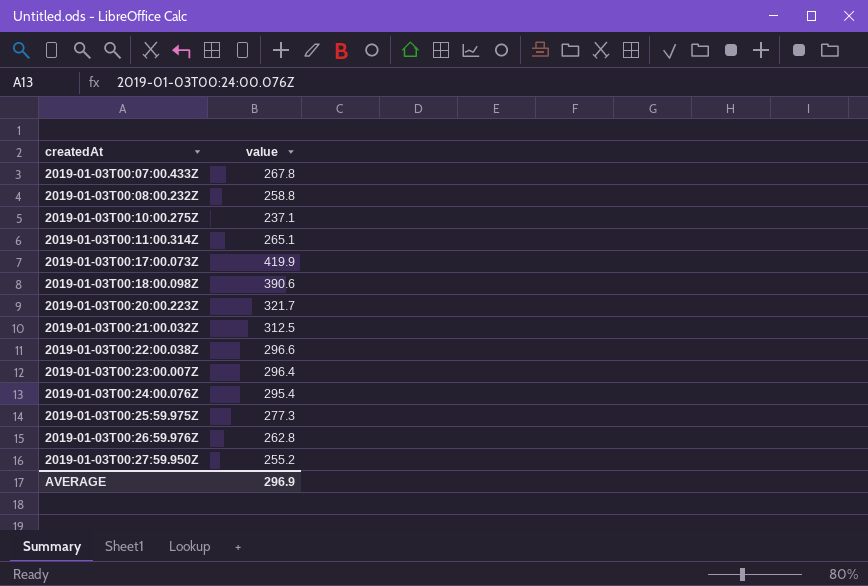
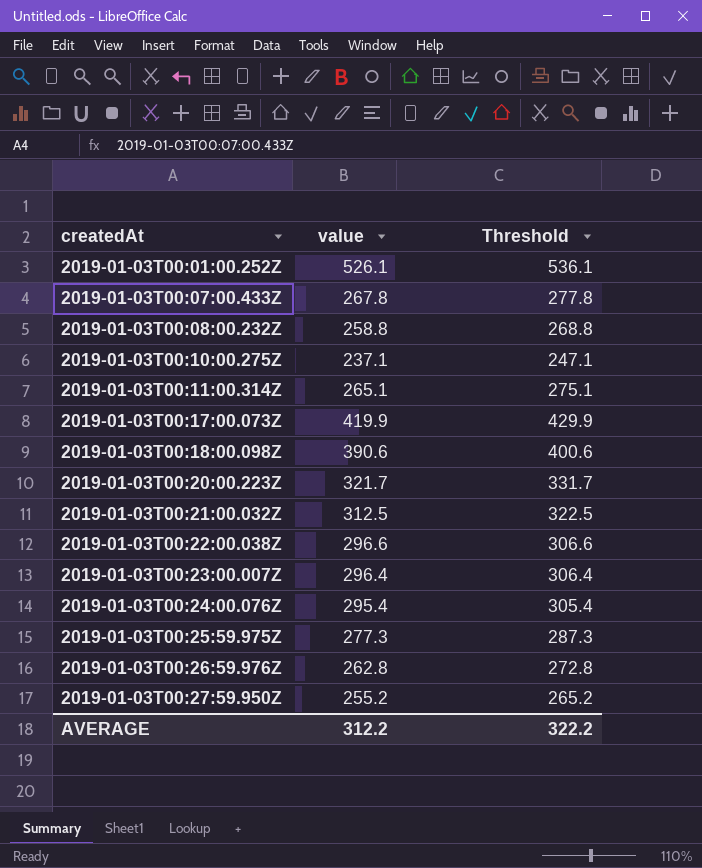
column Threshold | formula: none -> [value] + 10
row 2019-01-03T00:01:00.252Z: none -> 526.1 | 536.1
AVERAGE | value: 296.9 -> 312.2

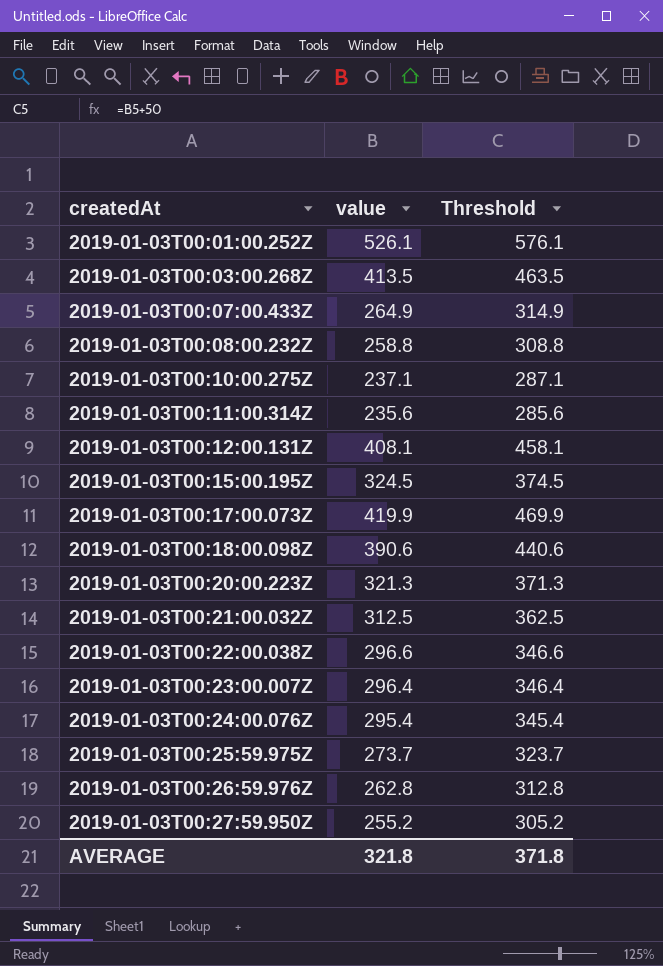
column Threshold | formula: [value] + 10 -> [value] + 50
row 2019-01-03T00:03:00.268Z: none -> 413.5 | 463.5
2019-01-03T00:07:00.433Z | value: 267.8 -> 264.9
2019-01-03T00:11:00.314Z | value: 265.1 -> 235.6
row 2019-01-03T00:12:00.131Z: none -> 408.1 | 458.1
row 2019-01-03T00:15:00.195Z: none -> 324.5 | 374.5
2019-01-03T00:20:00.223Z | value: 321.7 -> 321.3
2019-01-03T00:25:59.975Z | value: 277.3 -> 273.7
AVERAGE | value: 312.2 -> 321.8
AVERAGE | Threshold: 322.2 -> 371.8

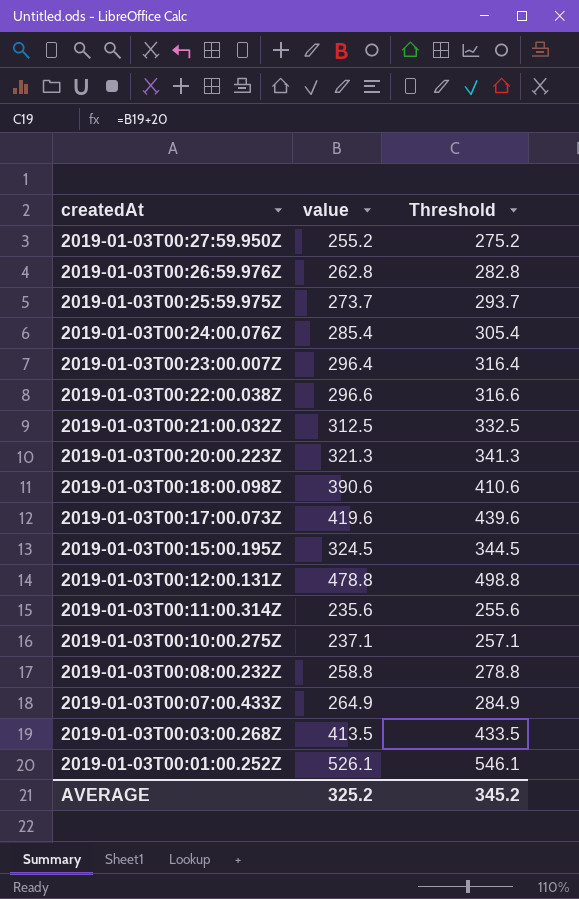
row order: createdAt ascending -> createdAt descending
column Threshold | formula: [value] + 50 -> [value] + 20
2019-01-03T00:24:00.076Z | value: 295.4 -> 285.4
2019-01-03T00:17:00.073Z | value: 419.9 -> 419.6
2019-01-03T00:12:00.131Z | value: 408.1 -> 478.8
AVERAGE | value: 321.8 -> 325.2
AVERAGE | Threshold: 371.8 -> 345.2

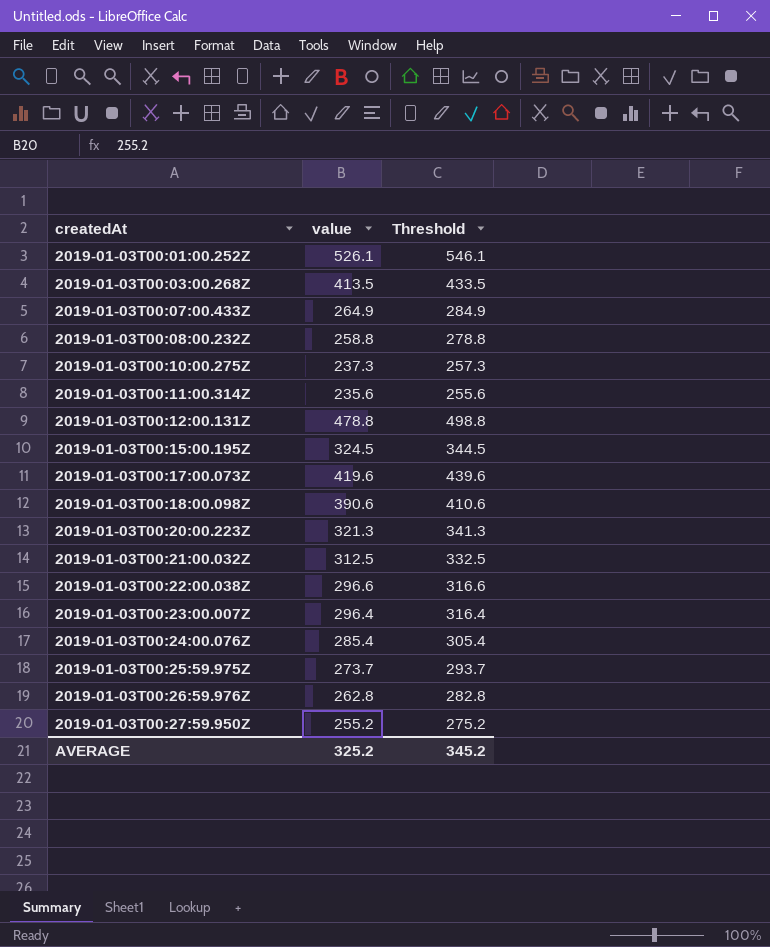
row order: createdAt descending -> createdAt ascending
2019-01-03T00:10:00.275Z | value: 237.1 -> 237.3
2019-01-03T00:10:00.275Z | Threshold: 257.1 -> 257.3

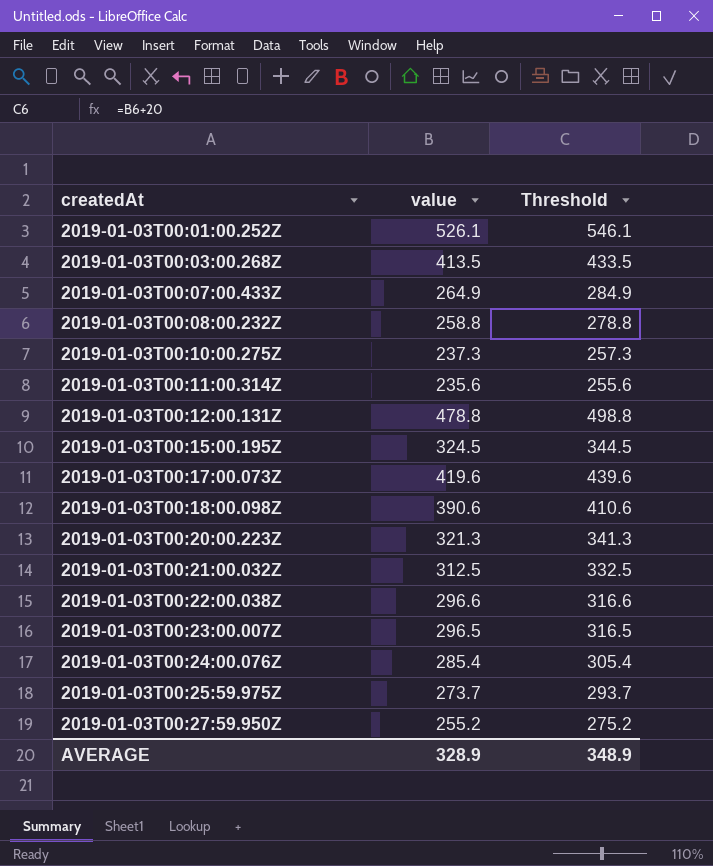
row 2019-01-03T00:26:59.976Z: 262.8 | 282.8 -> none
2019-01-03T00:23:00.007Z | value: 296.4 -> 296.5
2019-01-03T00:23:00.007Z | Threshold: 316.4 -> 316.5
AVERAGE | value: 325.2 -> 328.9
AVERAGE | Threshold: 345.2 -> 348.9

